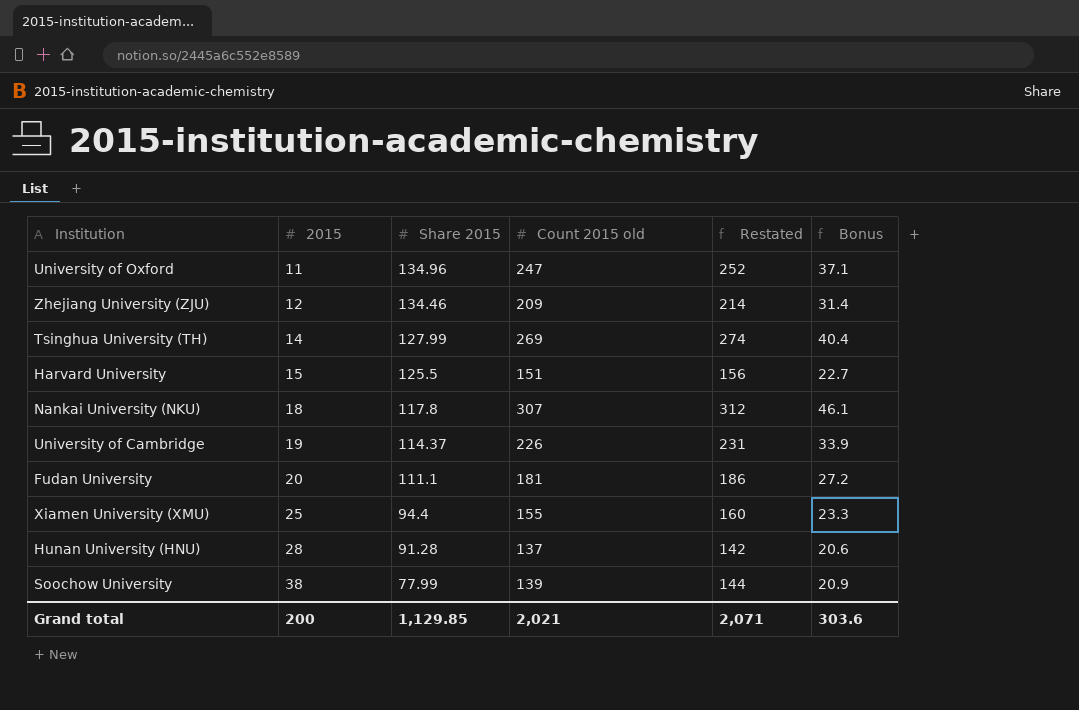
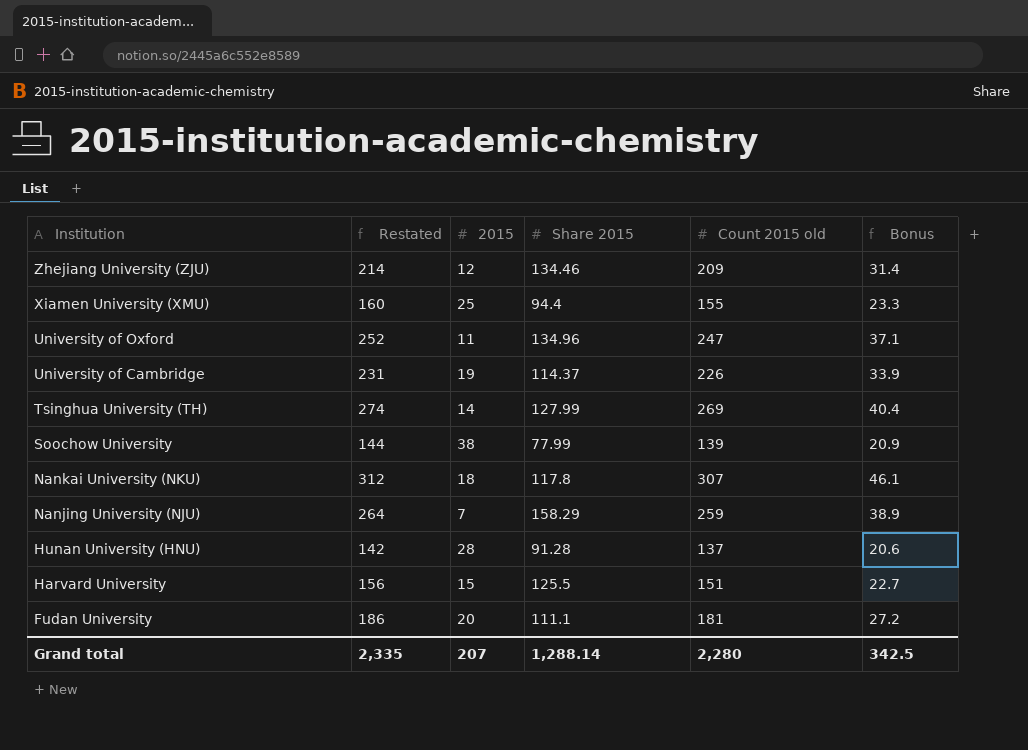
row order: 2015 ascending -> Institution descending
column Restated | position: 5 -> 2
row Nanjing University (NJU): none -> 264 | 7 | 158.29 | 259 | 38.9
Grand total | Restated: 2,071 -> 2,335
Grand total | 2015: 200 -> 207
Grand total | Share 2015: 1,129.85 -> 1,288.14
Grand total | Count 2015 old: 2,021 -> 2,280
Grand total | Bonus: 303.6 -> 342.5

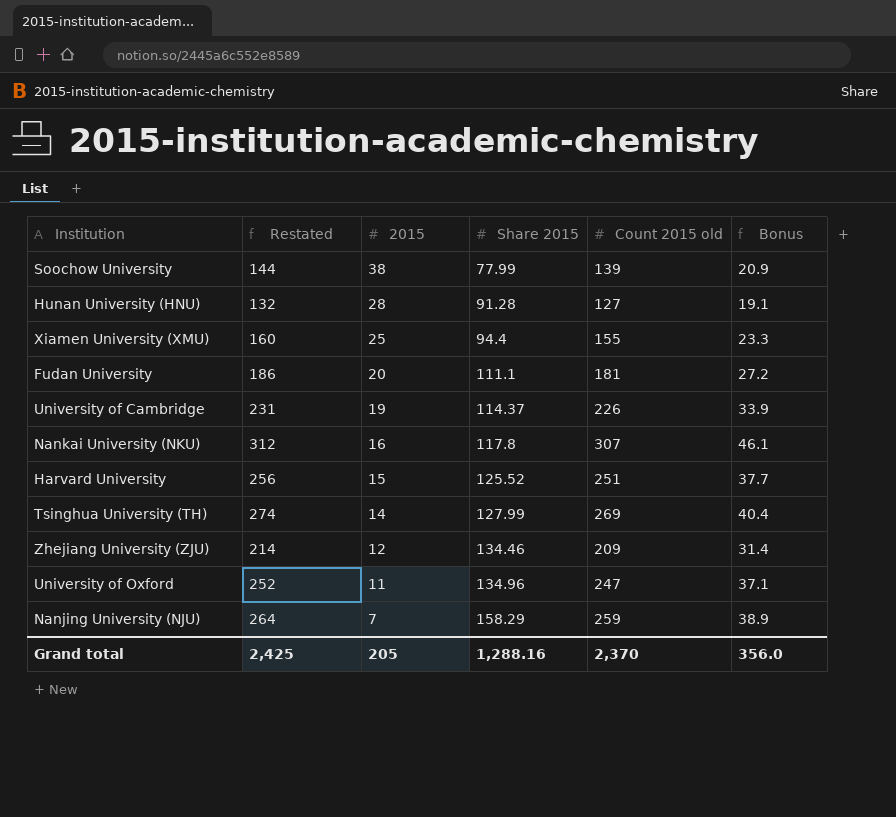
row order: Institution descending -> 2015 descending
Hunan University (HNU) | Restated: 142 -> 132
Hunan University (HNU) | Count 2015 old: 137 -> 127
Hunan University (HNU) | Bonus: 20.6 -> 19.1
Nankai University (NKU) | 2015: 18 -> 16
Harvard University | Restated: 156 -> 256
Harvard University | Share 2015: 125.5 -> 125.52
Harvard University | Count 2015 old: 151 -> 251
Harvard University | Bonus: 22.7 -> 37.7
Grand total | Restated: 2,335 -> 2,425
Grand total | 2015: 207 -> 205
Grand total | Share 2015: 1,288.14 -> 1,288.16
Grand total | Count 2015 old: 2,280 -> 2,370
Grand total | Bonus: 342.5 -> 356.0

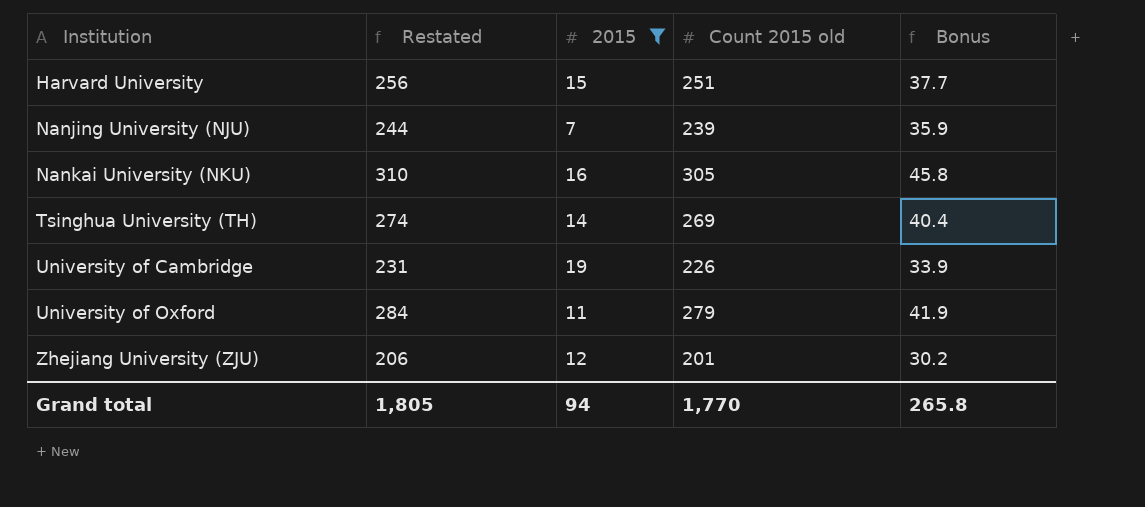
filter: none -> 2015 <= 19
row order: 2015 descending -> Institution ascending
column Share 2015 | position: 4 -> none
Nanjing University (NJU) | Restated: 264 -> 244
Nanjing University (NJU) | Count 2015 old: 259 -> 239
Nanjing University (NJU) | Bonus: 38.9 -> 35.9
Nankai University (NKU) | Restated: 312 -> 310
Nankai University (NKU) | Count 2015 old: 307 -> 305
Nankai University (NKU) | Bonus: 46.1 -> 45.8
University of Oxford | Restated: 252 -> 284
University of Oxford | Count 2015 old: 247 -> 279
University of Oxford | Bonus: 37.1 -> 41.9
Zhejiang University (ZJU) | Restated: 214 -> 206
Zhejiang University (ZJU) | Count 2015 old: 209 -> 201
Zhejiang University (ZJU) | Bonus: 31.4 -> 30.2
Grand total | Restated: 2,425 -> 1,805
Grand total | 2015: 205 -> 94
Grand total | Count 2015 old: 2,370 -> 1,770
Grand total | Bonus: 356.0 -> 265.8

